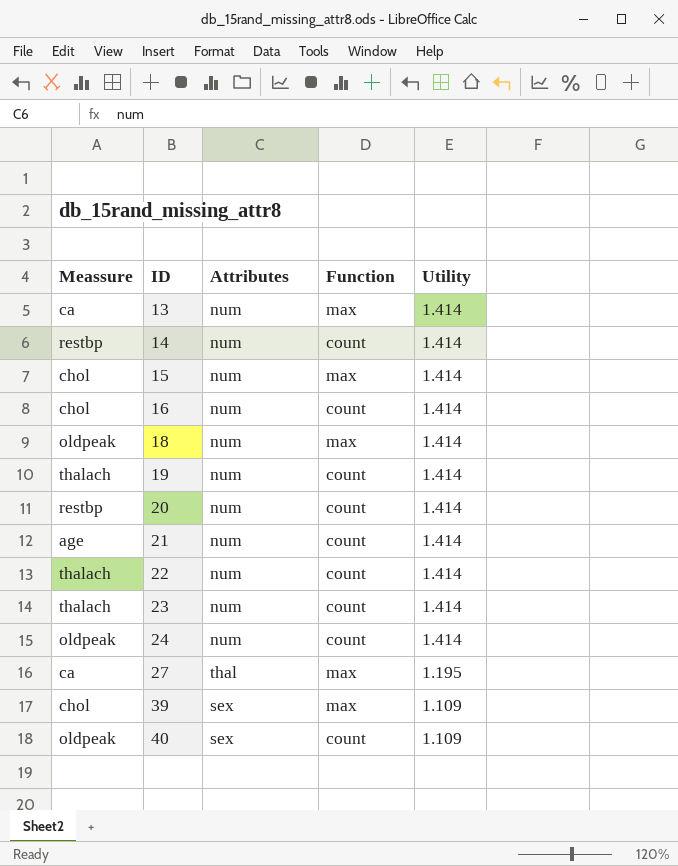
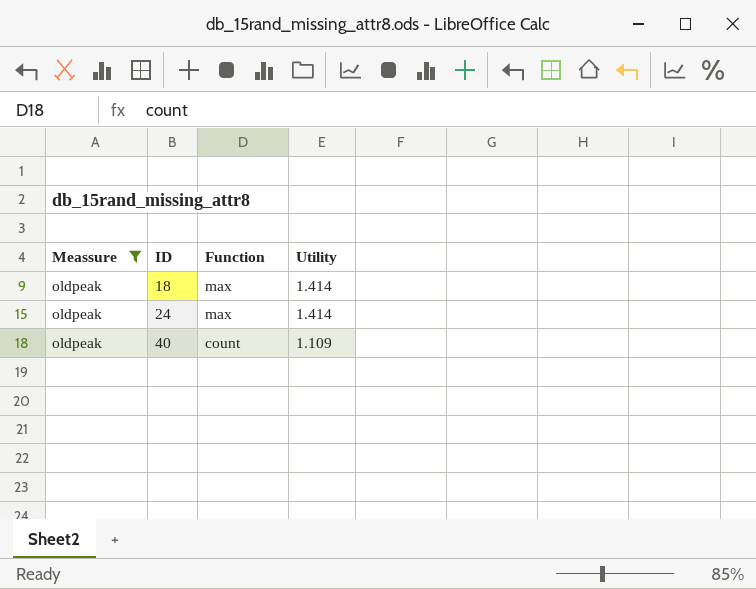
filter: none -> Meassure = oldpeak
column Attributes | position: 3 -> none
24 | Function: count -> max

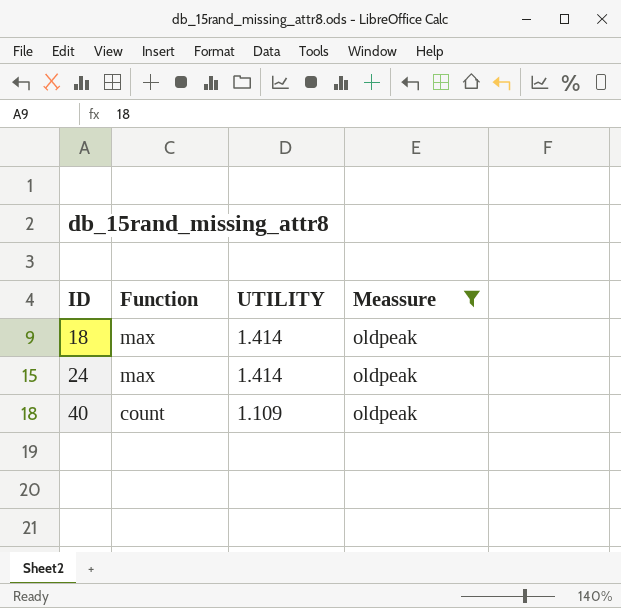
column name: Utility -> UTILITY
column Meassure | position: 1 -> 4

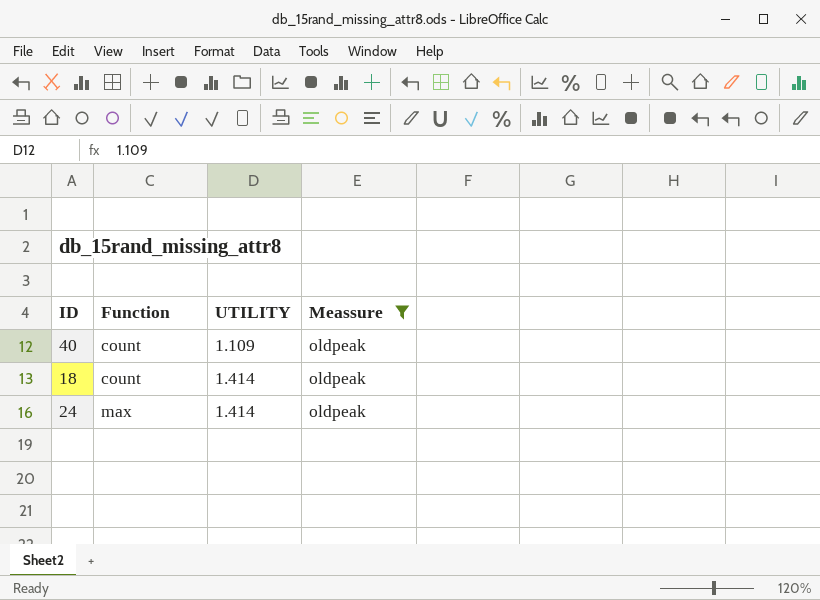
row order: ID ascending -> Function ascending
18 | Function: max -> count

